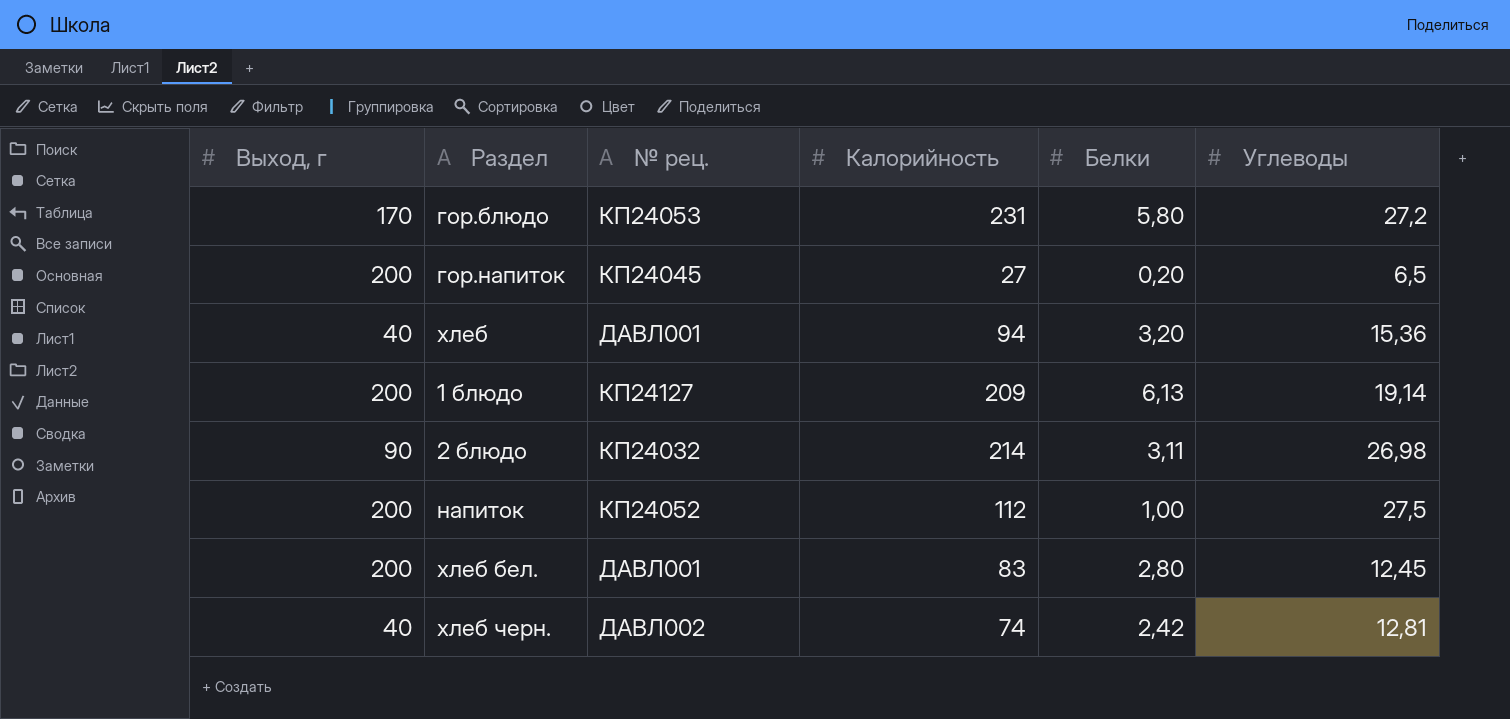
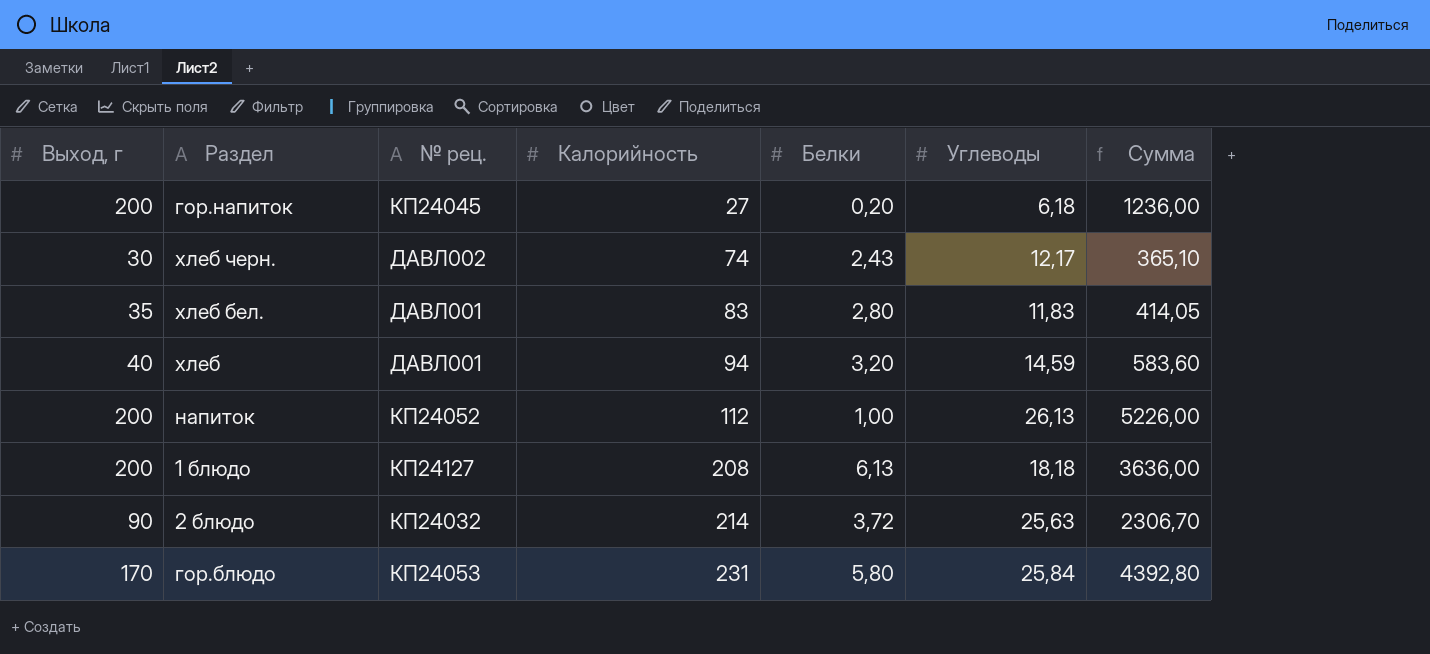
row order: none -> Калорийность ascending
column Сумма | formula: none -> [Выход, г] * [Углеводы]
гор.напиток | Углеводы: 6,5 -> 6,18
хлеб черн. | Выход, г: 40 -> 30
хлеб черн. | Белки: 2,42 -> 2,43
хлеб черн. | Углеводы: 12,81 -> 12,17
хлеб бел. | Выход, г: 200 -> 35
хлеб бел. | Углеводы: 12,45 -> 11,83
хлеб | Углеводы: 15,36 -> 14,59
напиток | Углеводы: 27,5 -> 26,13
1 блюдо | Калорийность: 209 -> 208
1 блюдо | Углеводы: 19,14 -> 18,18
2 блюдо | Белки: 3,11 -> 3,72
2 блюдо | Углеводы: 26,98 -> 25,63
гор.блюдо | Углеводы: 27,2 -> 25,84

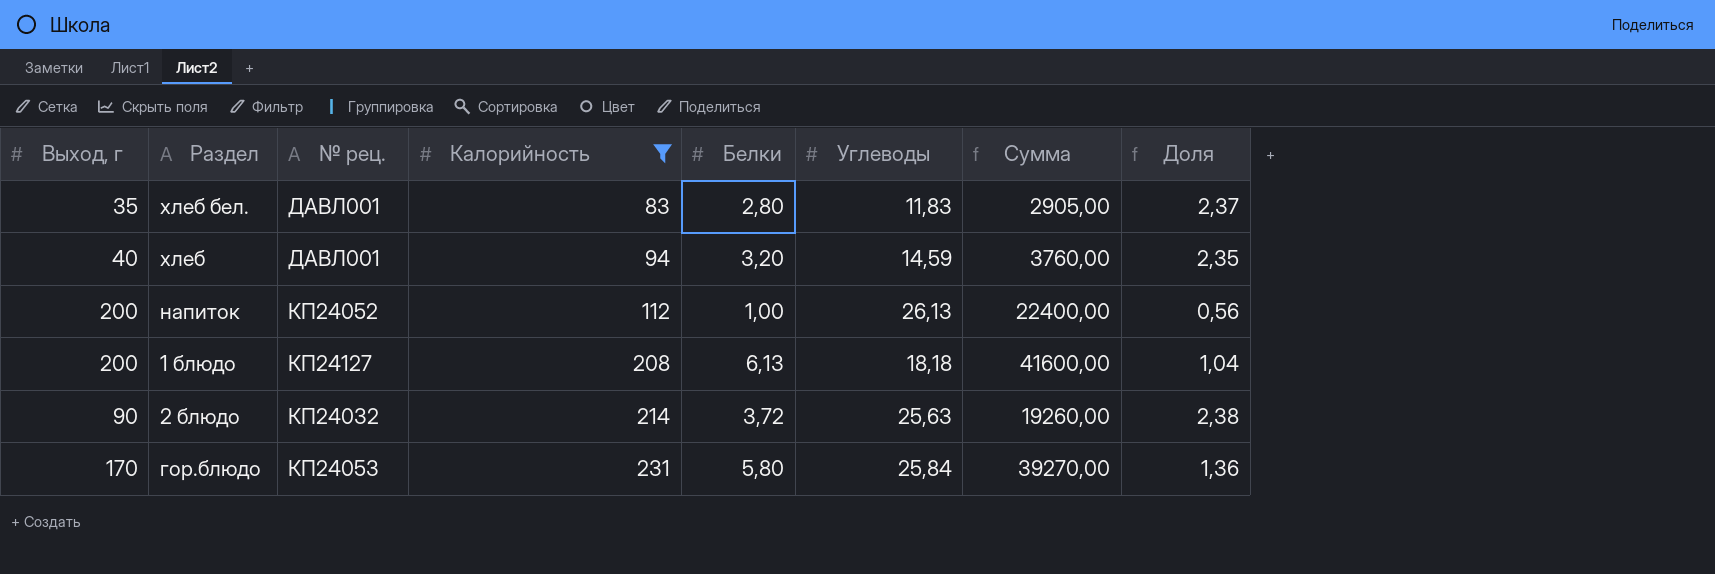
filter: none -> Калорийность >= 83
column Сумма | formula: [Выход, г] * [Углеводы] -> [Выход, г] * [Калорийность]
column Доля | formula: none -> [Калорийность] / [Выход, г]

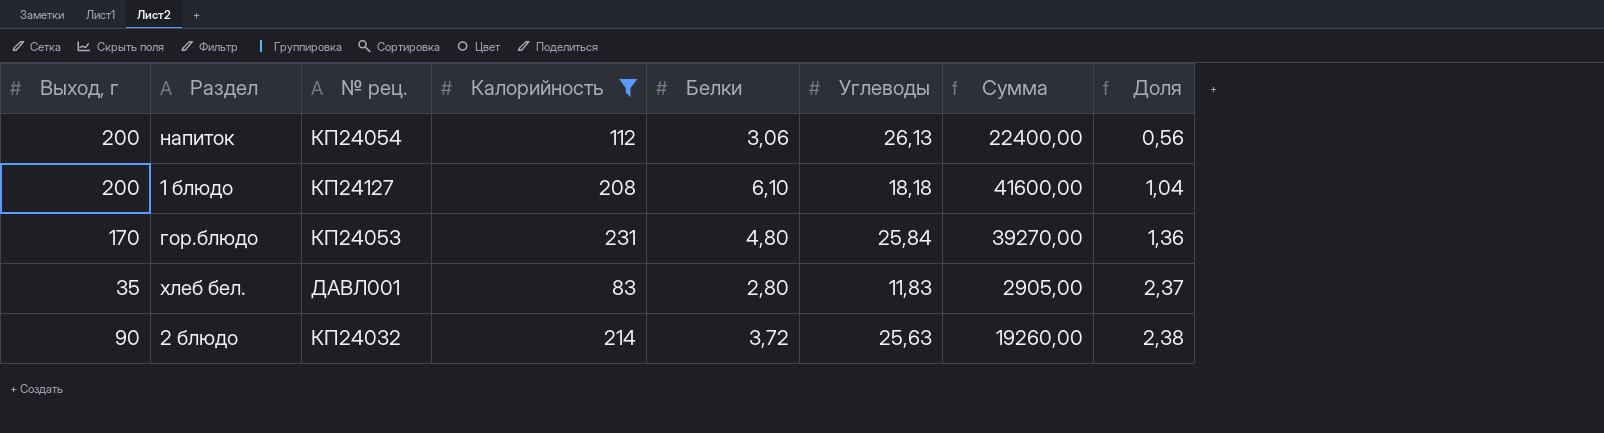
row order: Калорийность ascending -> Доля ascending
row хлеб: 40 | ДАВЛ001 | 94 | 3,20 | 14,59 | 3760,00 | 2,35 -> none
напиток | № рец.: КП24052 -> КП24054
напиток | Белки: 1,00 -> 3,06
1 блюдо | Белки: 6,13 -> 6,10
гор.блюдо | Белки: 5,80 -> 4,80

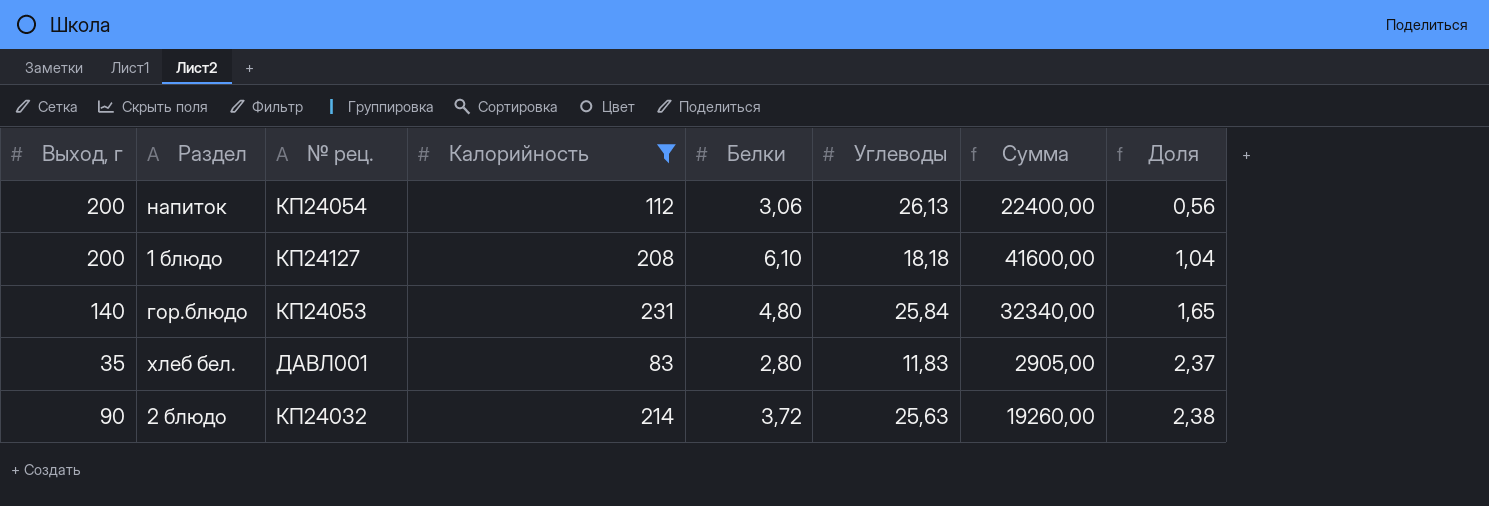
гор.блюдо | Выход, г: 170 -> 140
гор.блюдо | Сумма: 39270,00 -> 32340,00
гор.блюдо | Доля: 1,36 -> 1,65

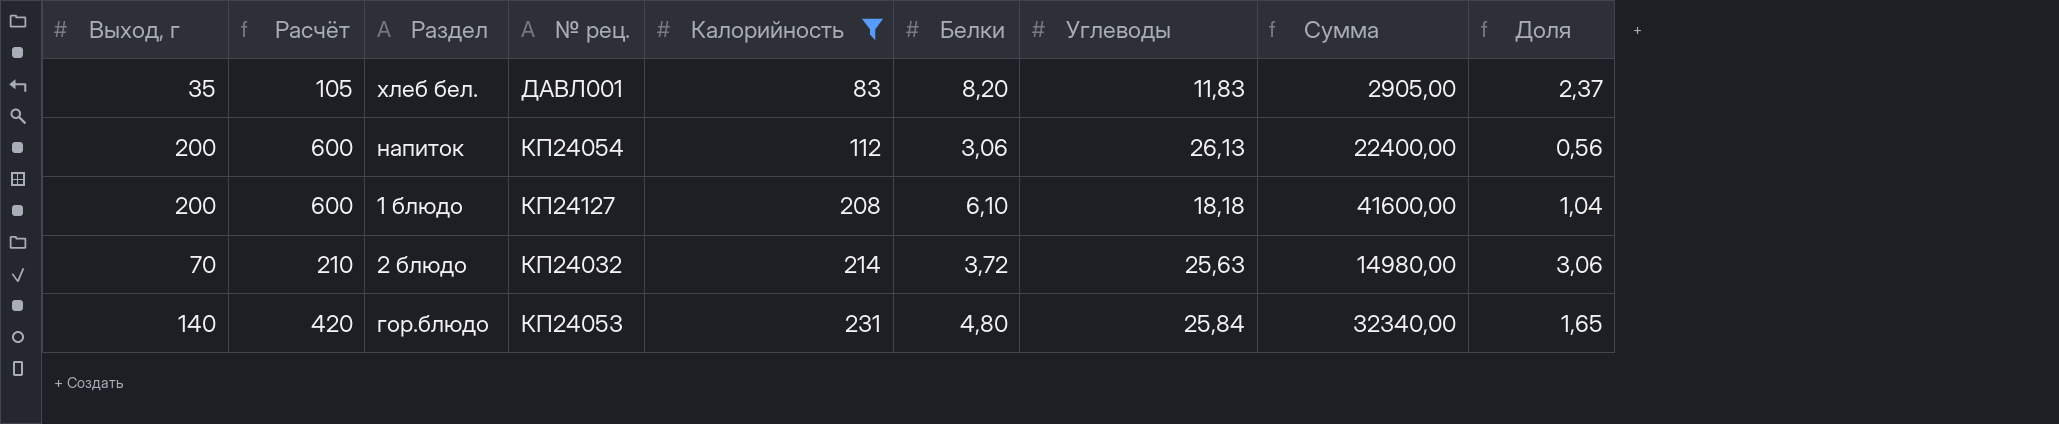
row order: Доля ascending -> Калорийность ascending
column Расчёт | formula: none -> [Выход, г] * 3
хлеб бел. | Белки: 2,80 -> 8,20
2 блюдо | Выход, г: 90 -> 70
2 блюдо | Сумма: 19260,00 -> 14980,00
2 блюдо | Доля: 2,38 -> 3,06

